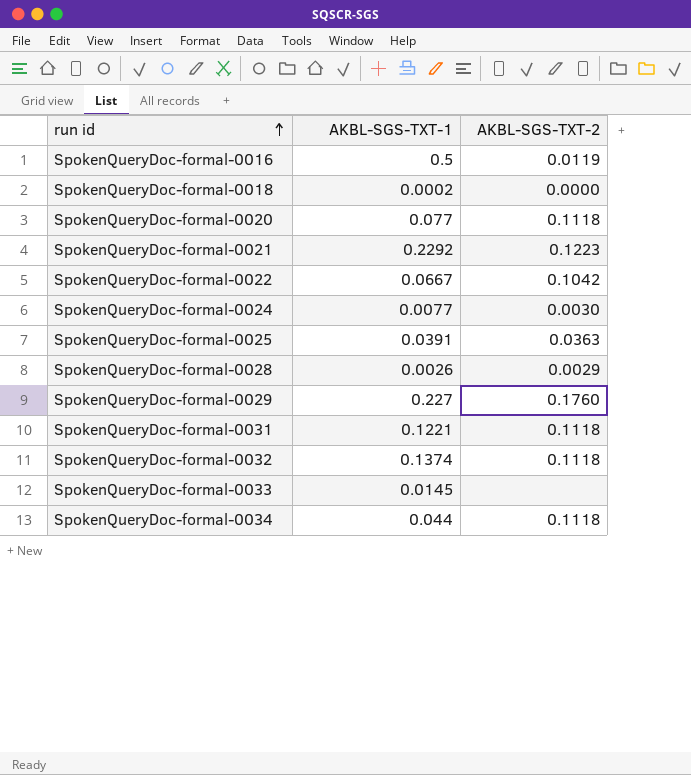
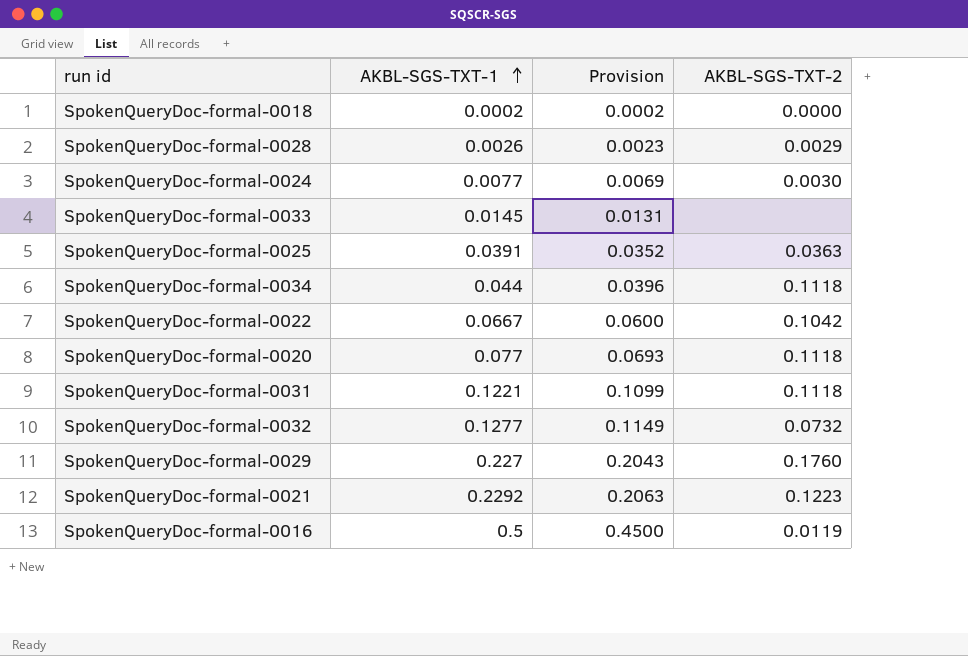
row order: run id ascending -> AKBL-SGS-TXT-1 ascending
column Provision | formula: none -> [AKBL-SGS-TXT-1] * 0.9
SpokenQueryDoc-formal-0032 | AKBL-SGS-TXT-1: 0.1374 -> 0.1277
SpokenQueryDoc-formal-0032 | AKBL-SGS-TXT-2: 0.1118 -> 0.0732

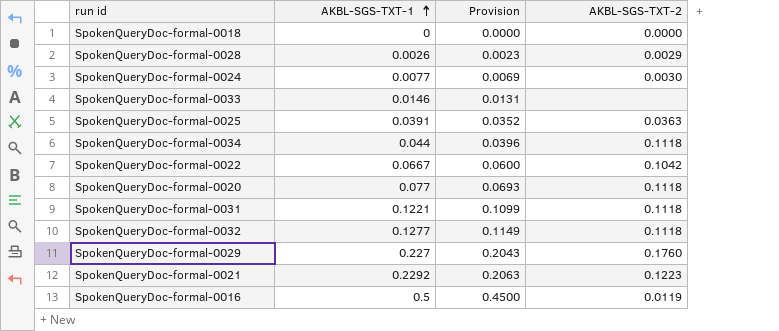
SpokenQueryDoc-formal-0018 | AKBL-SGS-TXT-1: 0.0002 -> 0
SpokenQueryDoc-formal-0018 | Provision: 0.0002 -> 0.0000
SpokenQueryDoc-formal-0033 | AKBL-SGS-TXT-1: 0.0145 -> 0.0146
SpokenQueryDoc-formal-0032 | AKBL-SGS-TXT-2: 0.0732 -> 0.1118

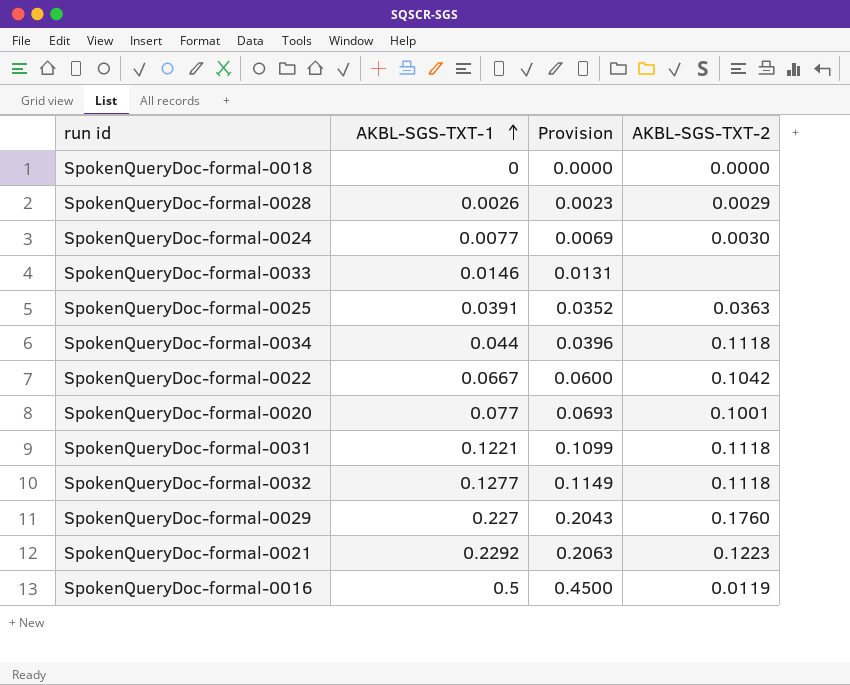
SpokenQueryDoc-formal-0020 | AKBL-SGS-TXT-2: 0.1118 -> 0.1001

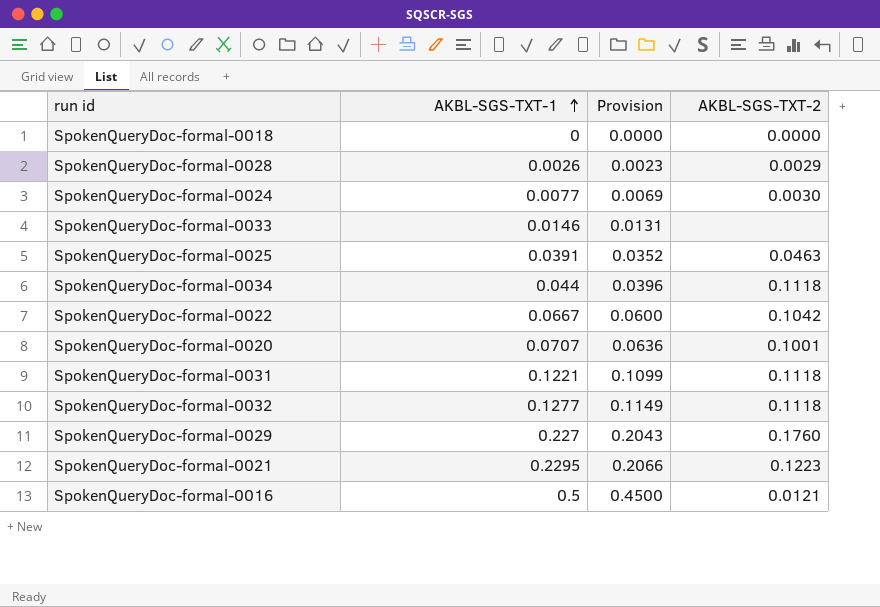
SpokenQueryDoc-formal-0025 | AKBL-SGS-TXT-2: 0.0363 -> 0.0463
SpokenQueryDoc-formal-0020 | AKBL-SGS-TXT-1: 0.077 -> 0.0707
SpokenQueryDoc-formal-0020 | Provision: 0.0693 -> 0.0636
SpokenQueryDoc-formal-0021 | AKBL-SGS-TXT-1: 0.2292 -> 0.2295
SpokenQueryDoc-formal-0021 | Provision: 0.2063 -> 0.2066
SpokenQueryDoc-formal-0016 | AKBL-SGS-TXT-2: 0.0119 -> 0.0121

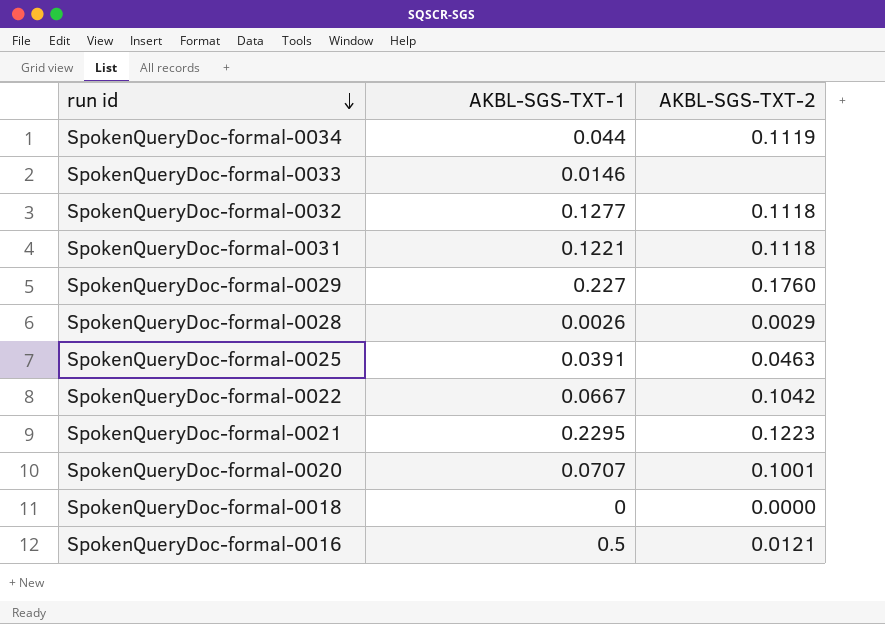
row order: AKBL-SGS-TXT-1 ascending -> run id descending
column Provision | formula: [AKBL-SGS-TXT-1] * 0.9 -> none
row SpokenQueryDoc-formal-0024: 0.0077 | 0.0069 | 0.0030 -> none
SpokenQueryDoc-formal-0034 | AKBL-SGS-TXT-2: 0.1118 -> 0.1119

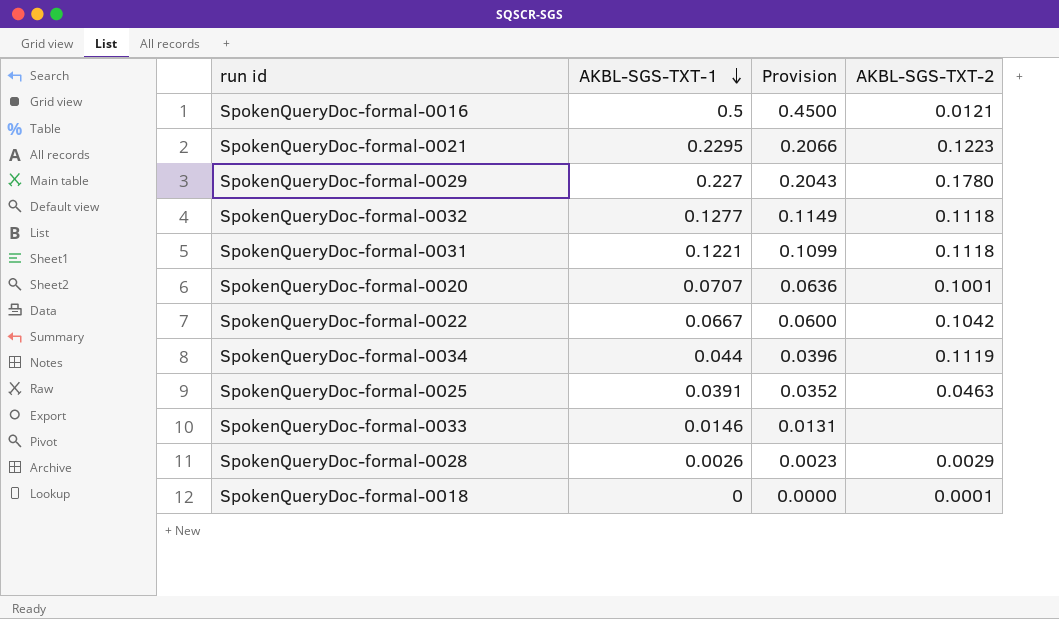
row order: run id descending -> AKBL-SGS-TXT-1 descending
column Provision | formula: none -> [AKBL-SGS-TXT-1] * 0.9
SpokenQueryDoc-formal-0029 | AKBL-SGS-TXT-2: 0.1760 -> 0.1780
SpokenQueryDoc-formal-0018 | AKBL-SGS-TXT-2: 0.0000 -> 0.0001

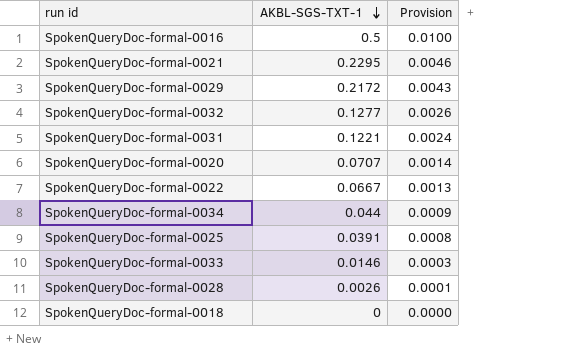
column AKBL-SGS-TXT-2 | position: 4 -> none
column Provision | formula: [AKBL-SGS-TXT-1] * 0.9 -> [AKBL-SGS-TXT-1] * 0.02
SpokenQueryDoc-formal-0029 | AKBL-SGS-TXT-1: 0.227 -> 0.2172

